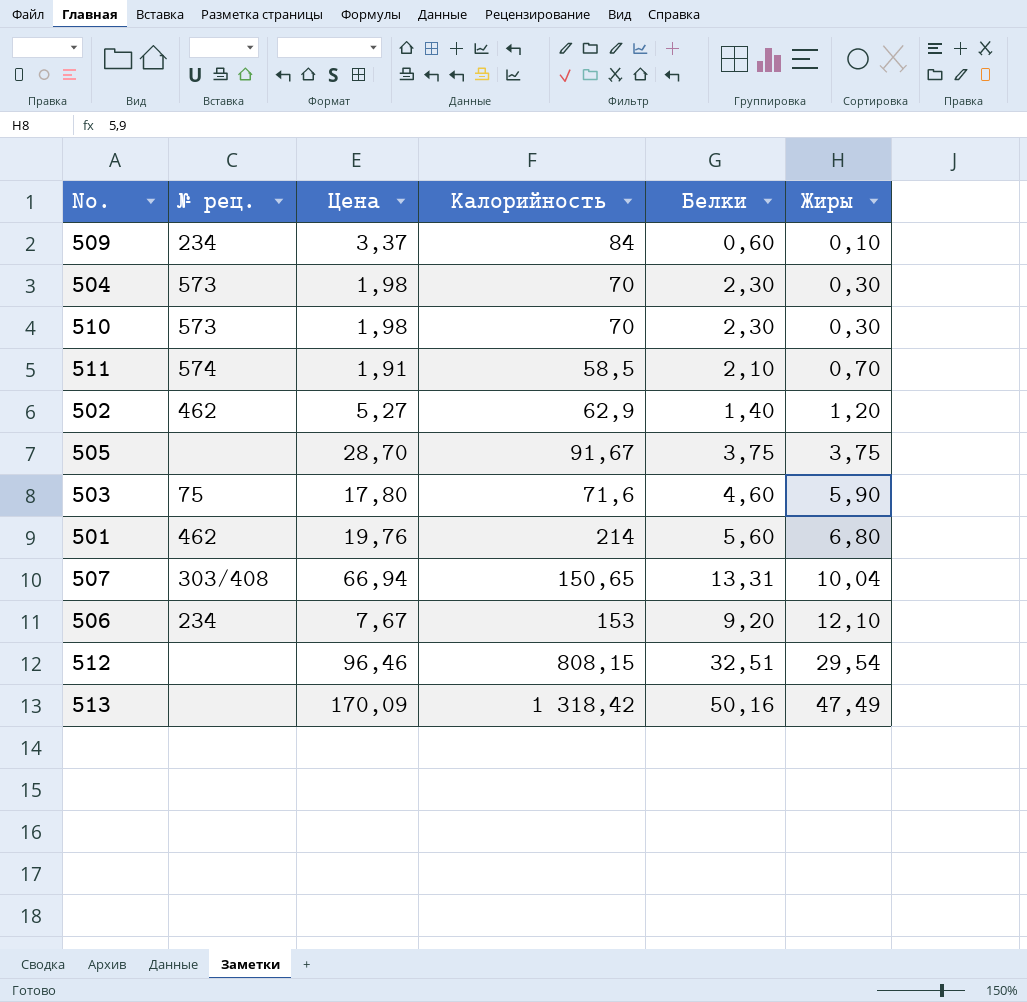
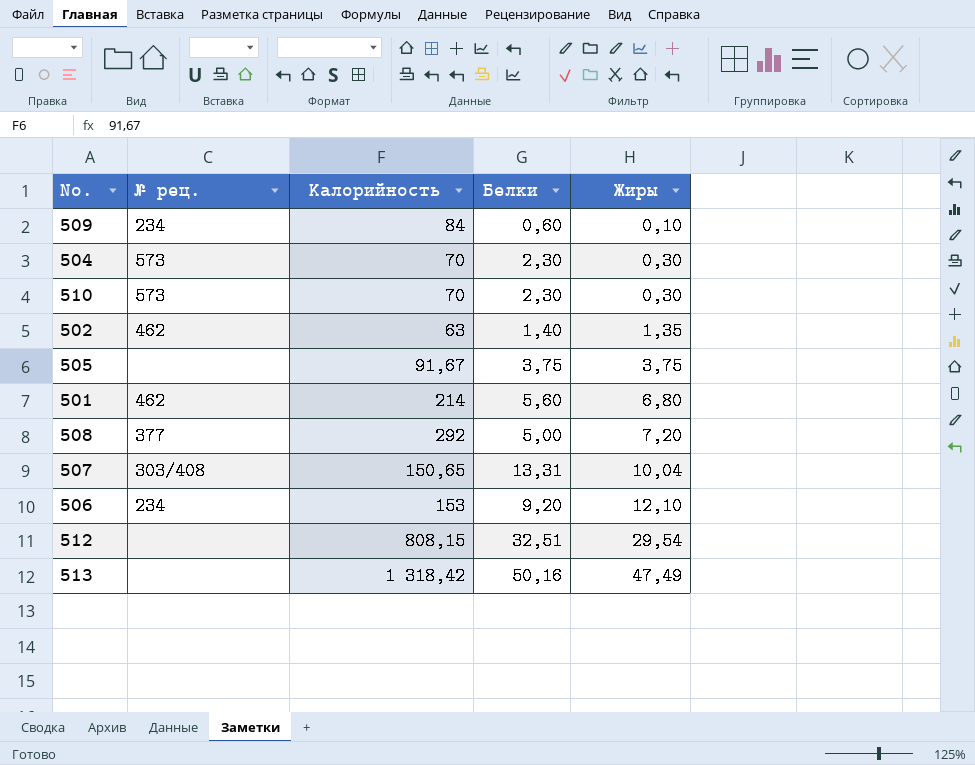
column Цена | position: 3 -> none
row 511: 574 | 1,91 | 58,5 | 2,10 | 0,70 -> none
row 503: 75 | 17,80 | 71,6 | 4,60 | 5,90 -> none
502 | Калорийность: 62,9 -> 63
502 | Жиры: 1,20 -> 1,35
row 508: none -> 377 | 292 | 5,00 | 7,20

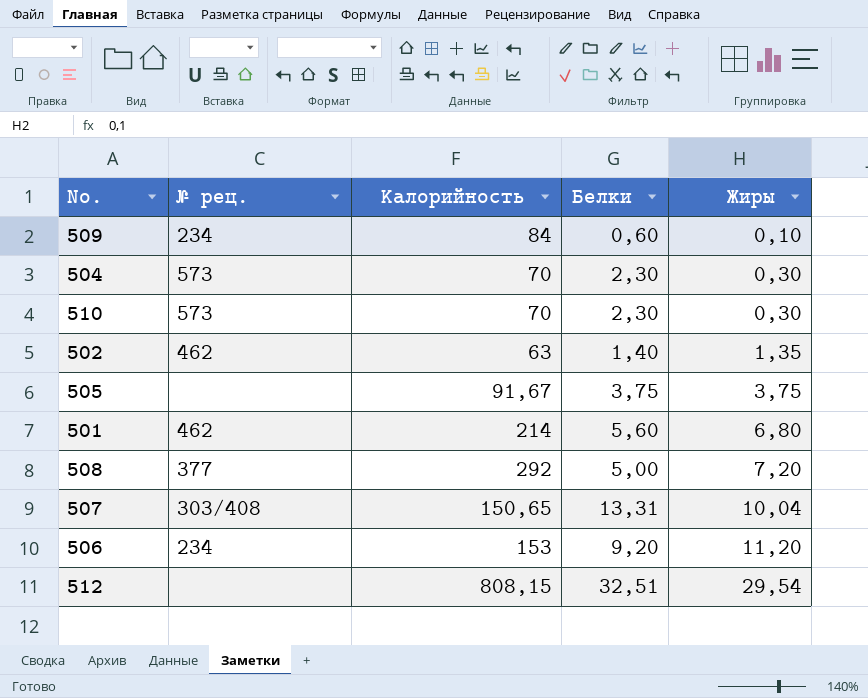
row 513: none | 1 318,42 | 50,16 | 47,49 -> none
506 | Жиры: 12,10 -> 11,20

